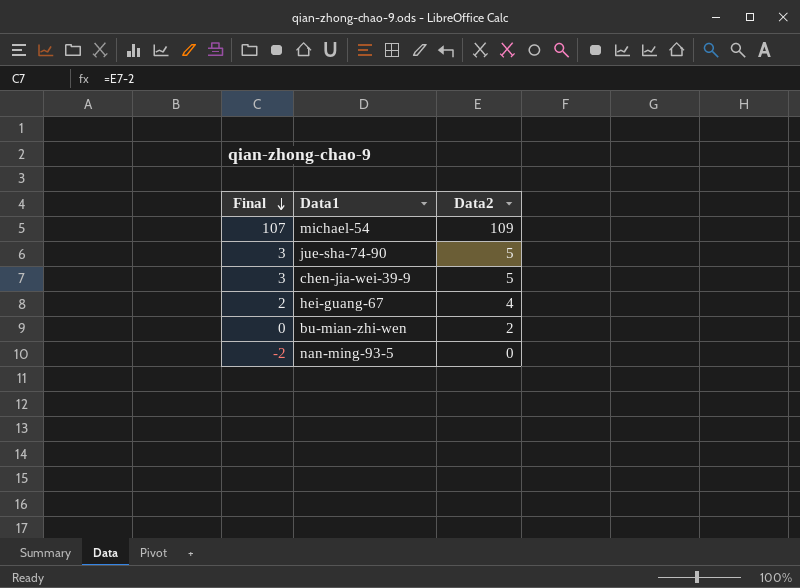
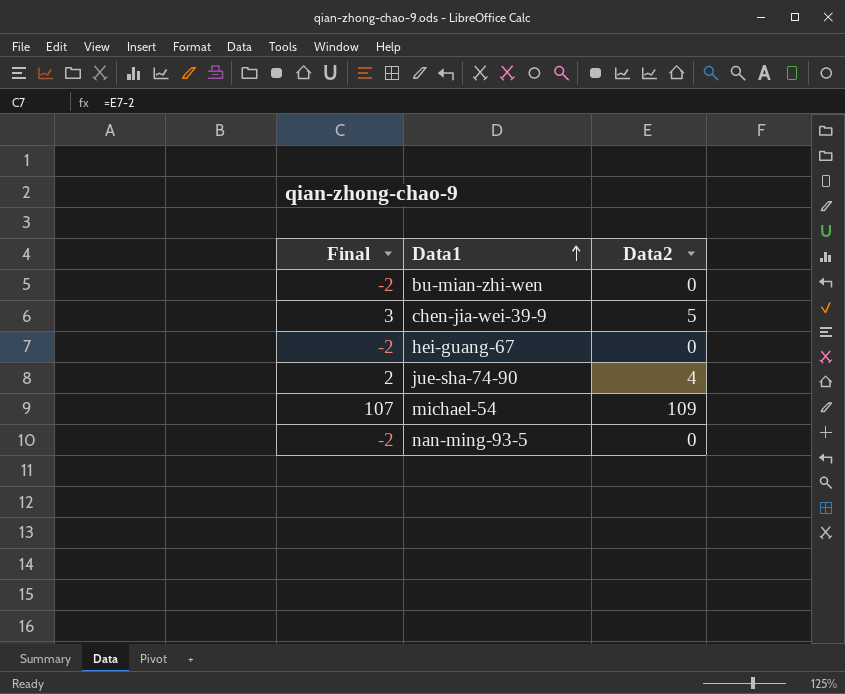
row order: Final descending -> Data1 ascending
bu-mian-zhi-wen | Final: 0 -> -2
bu-mian-zhi-wen | Data2: 2 -> 0
hei-guang-67 | Final: 2 -> -2
hei-guang-67 | Data2: 4 -> 0
jue-sha-74-90 | Final: 3 -> 2
jue-sha-74-90 | Data2: 5 -> 4

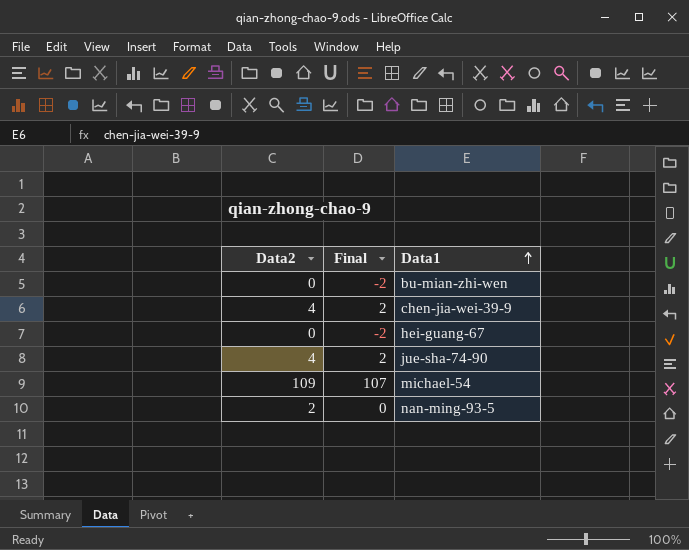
column Data2 | position: 3 -> 1
chen-jia-wei-39-9 | Data2: 5 -> 4
chen-jia-wei-39-9 | Final: 3 -> 2
nan-ming-93-5 | Data2: 0 -> 2
nan-ming-93-5 | Final: -2 -> 0

